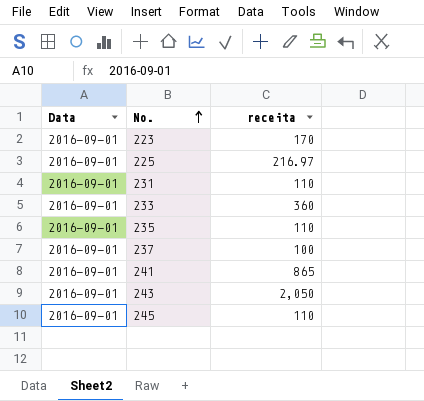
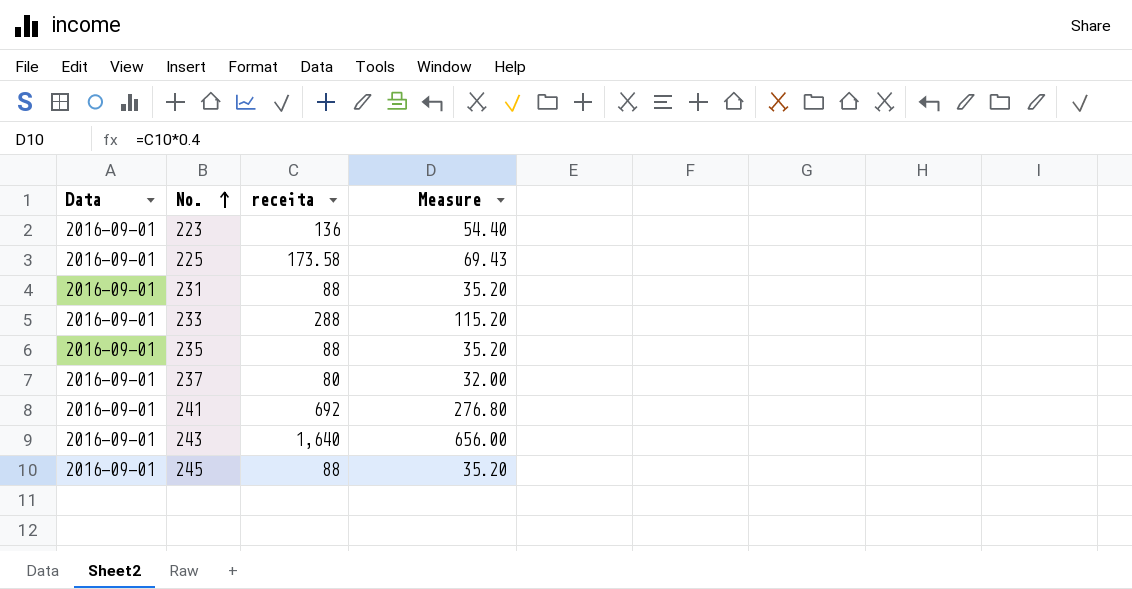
column Measure | formula: none -> [receita] * 0.4
223 | receita: 170 -> 136
225 | receita: 216.97 -> 173.58
231 | receita: 110 -> 88
233 | receita: 360 -> 288
235 | receita: 110 -> 88
237 | receita: 100 -> 80
241 | receita: 865 -> 692
243 | receita: 2,050 -> 1,640
245 | receita: 110 -> 88

